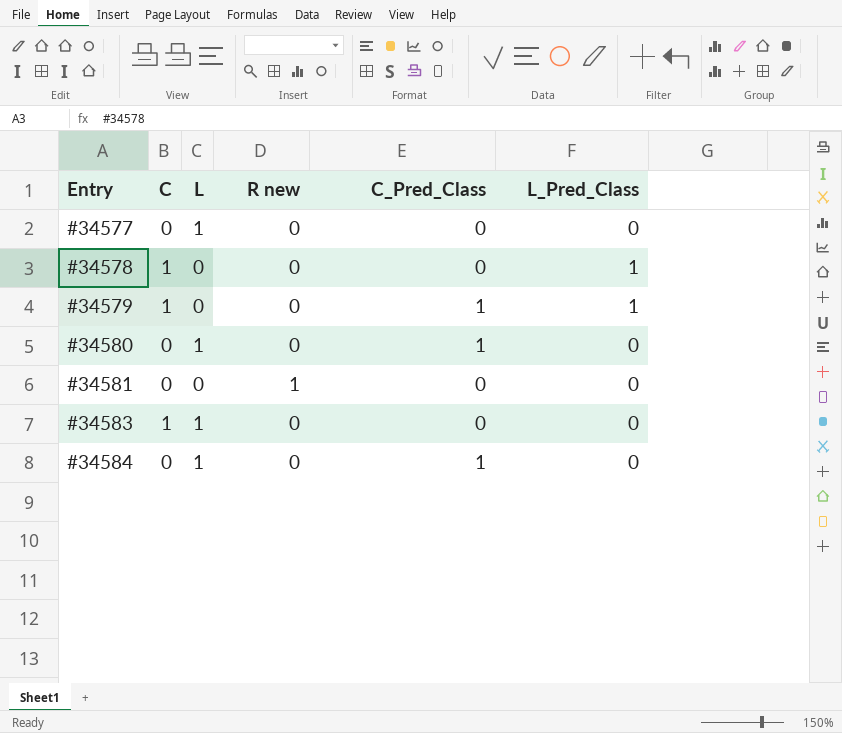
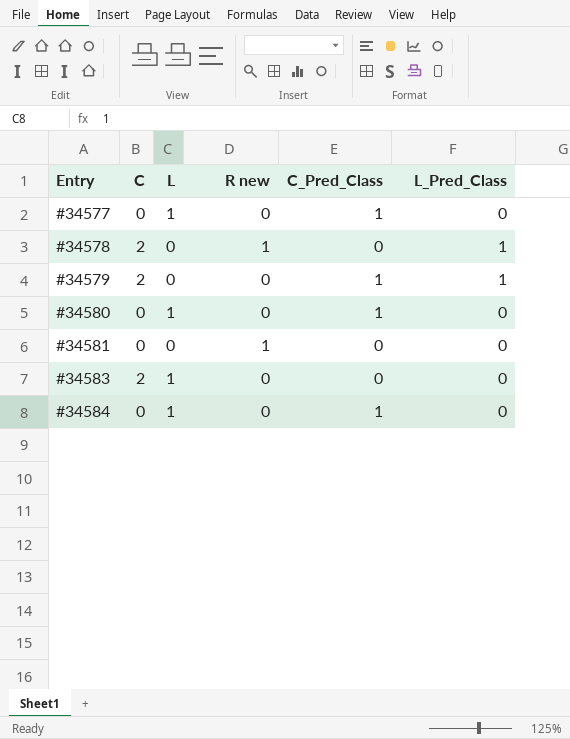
#34577 | C_Pred_Class: 0 -> 1
#34578 | C: 1 -> 2
#34578 | R new: 0 -> 1
#34579 | C: 1 -> 2
#34583 | C: 1 -> 2

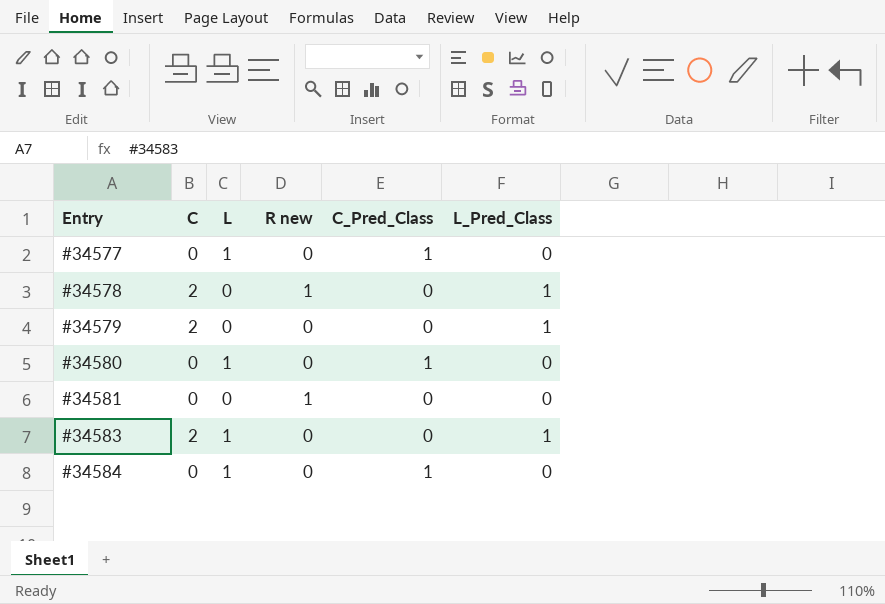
#34579 | C_Pred_Class: 1 -> 0
#34583 | L_Pred_Class: 0 -> 1

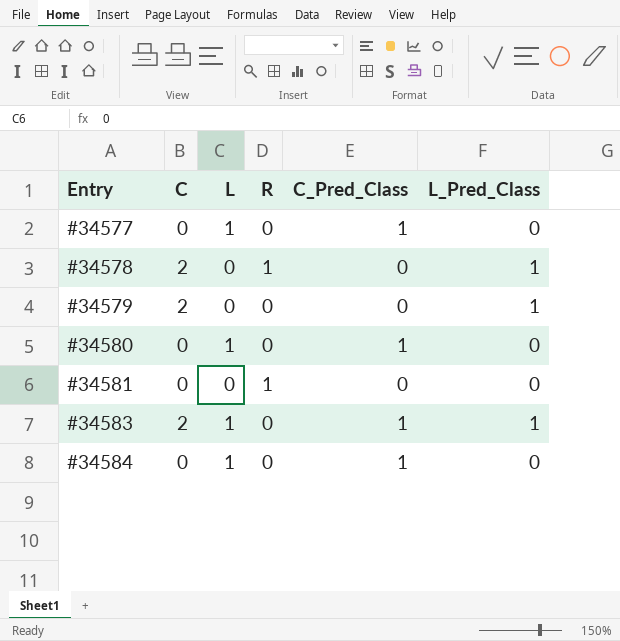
column name: R new -> R
#34583 | C_Pred_Class: 0 -> 1

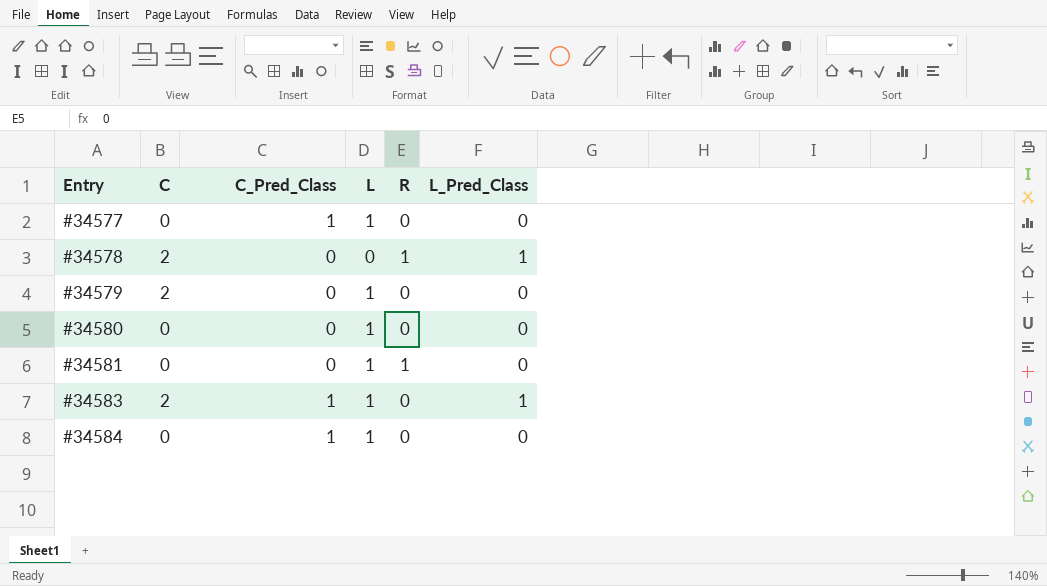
column C_Pred_Class | position: 5 -> 3
#34579 | L: 0 -> 1
#34579 | L_Pred_Class: 1 -> 0
#34580 | C_Pred_Class: 1 -> 0
#34581 | L: 0 -> 1

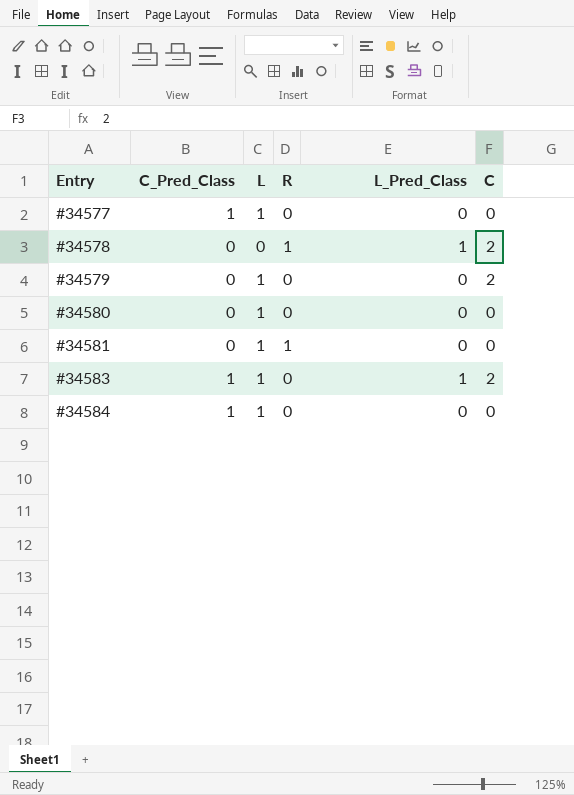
column C | position: 2 -> 6

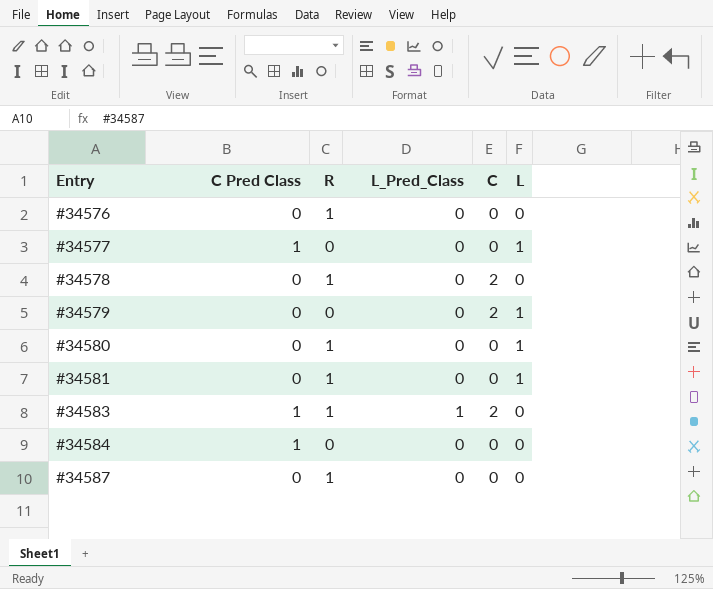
column name: C_Pred_Class -> C Pred Class
column L | position: 3 -> 6
row #34576: none -> 0 | 1 | 0 | 0 | 0
#34578 | L_Pred_Class: 1 -> 0
#34580 | R: 0 -> 1
#34583 | R: 0 -> 1
#34583 | L: 1 -> 0
#34584 | L: 1 -> 0
row #34587: none -> 0 | 1 | 0 | 0 | 0

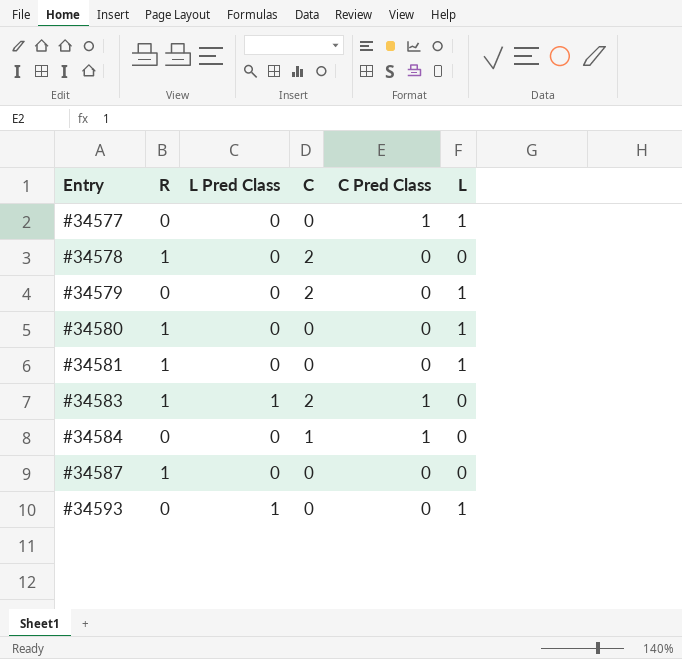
column name: L_Pred_Class -> L Pred Class
column C Pred Class | position: 2 -> 5
row #34576: 0 | 1 | 0 | 0 | 0 -> none
#34584 | C: 0 -> 1
row #34593: none -> 0 | 1 | 0 | 0 | 1

